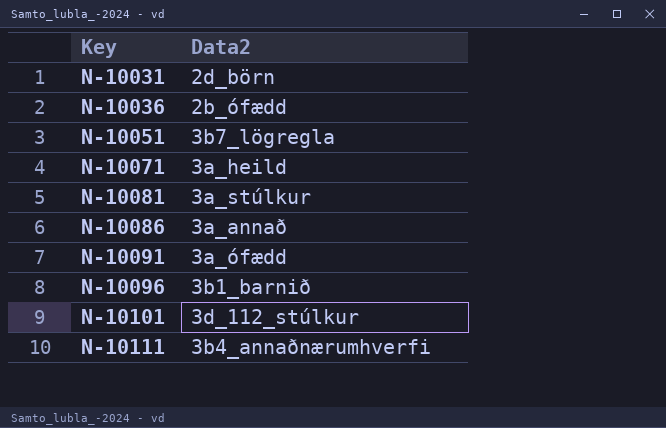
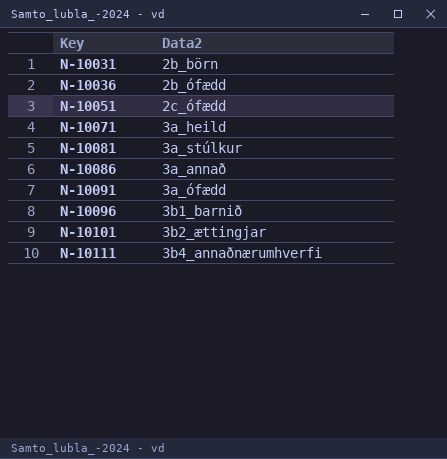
N-10031 | Data2: 2d_börn -> 2b_börn
N-10051 | Data2: 3b7_lögregla -> 2c_ófædd
N-10101 | Data2: 3d_112_stúlkur -> 3b2_ættingjar

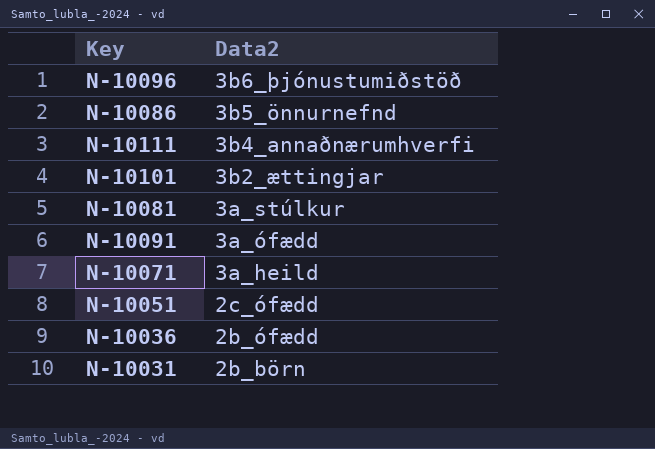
row order: Key ascending -> Data2 descending
N-10096 | Data2: 3b1_barnið -> 3b6_þjónustumiðstöð
N-10086 | Data2: 3a_annað -> 3b5_önnurnefnd

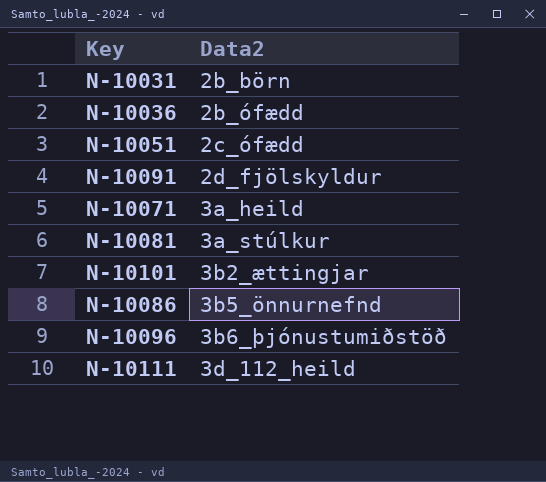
row order: Data2 descending -> Data2 ascending
N-10091 | Data2: 3a_ófædd -> 2d_fjölskyldur
N-10111 | Data2: 3b4_annaðnærumhverfi -> 3d_112_heild

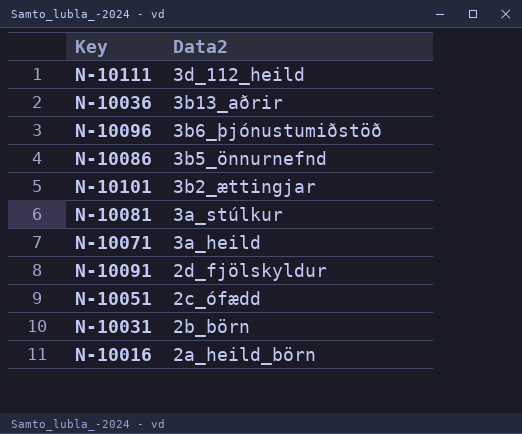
row order: Data2 ascending -> Data2 descending
N-10036 | Data2: 2b_ófædd -> 3b13_aðrir
row N-10016: none -> 2a_heild_börn

